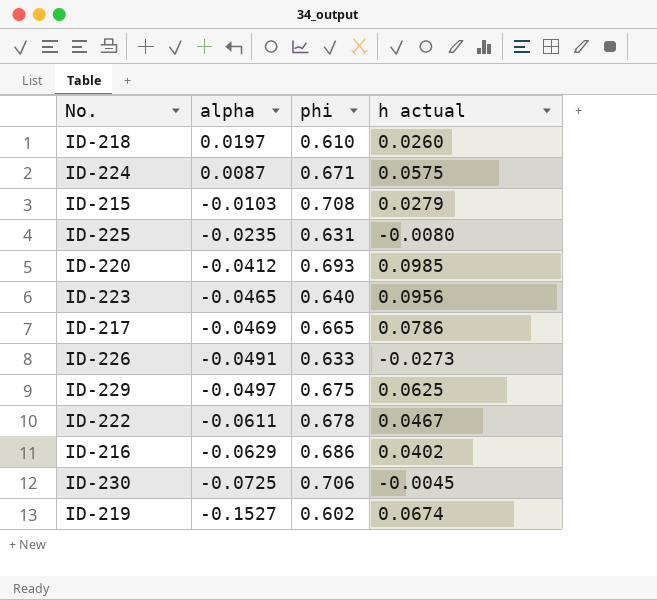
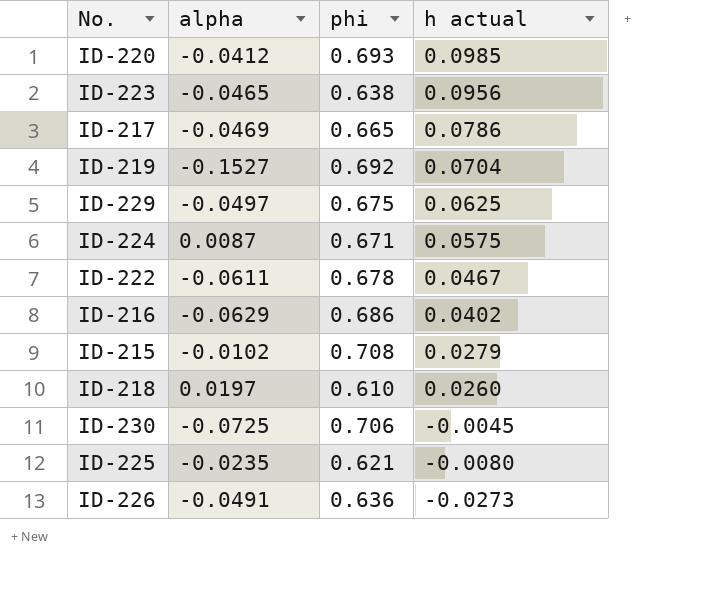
row order: alpha descending -> h actual descending
ID-223 | phi: 0.640 -> 0.638
ID-219 | phi: 0.602 -> 0.692
ID-219 | h actual: 0.0674 -> 0.0704
ID-215 | alpha: -0.0103 -> -0.0102
ID-225 | phi: 0.631 -> 0.621
ID-226 | phi: 0.633 -> 0.636

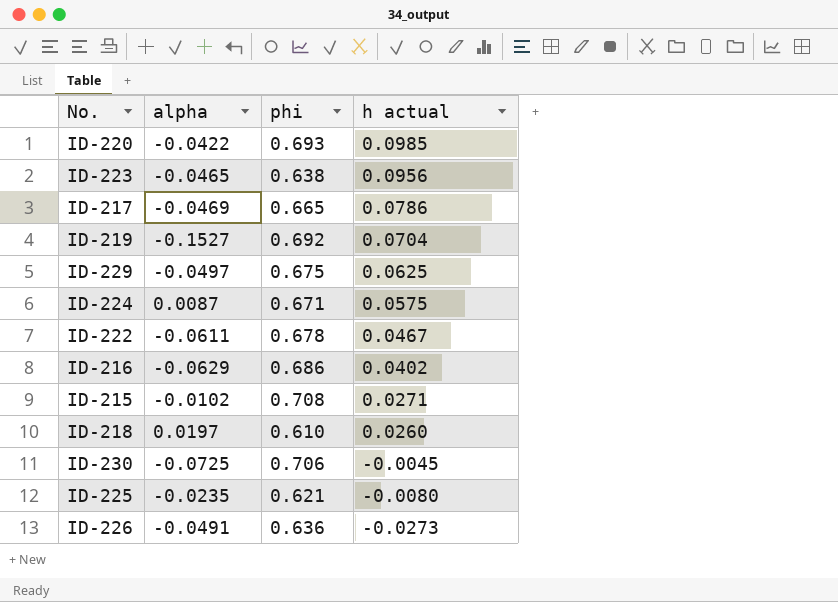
ID-220 | alpha: -0.0412 -> -0.0422
ID-215 | h actual: 0.0279 -> 0.0271

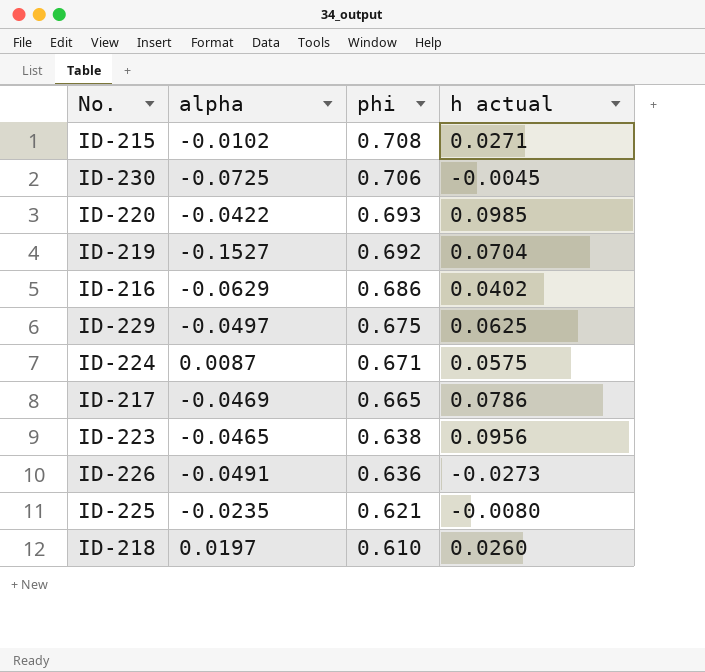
row order: h actual descending -> phi descending
row ID-222: -0.0611 | 0.678 | 0.0467 -> none

